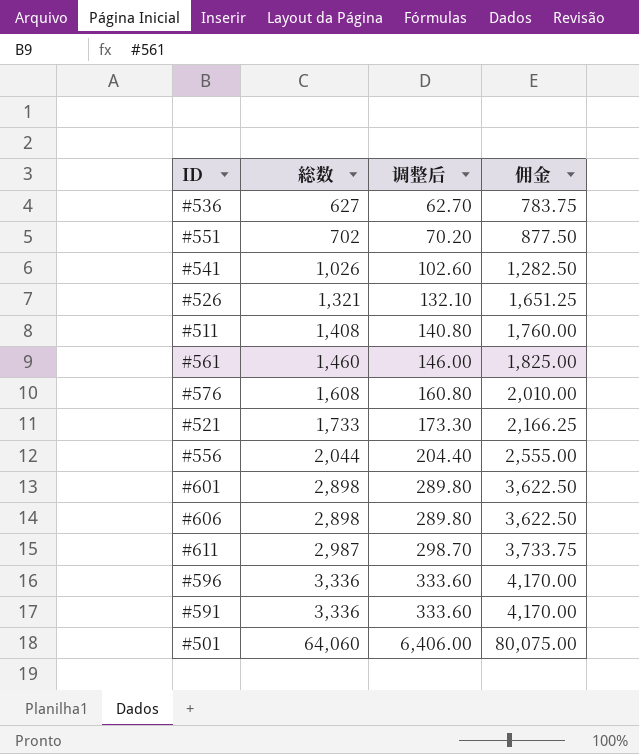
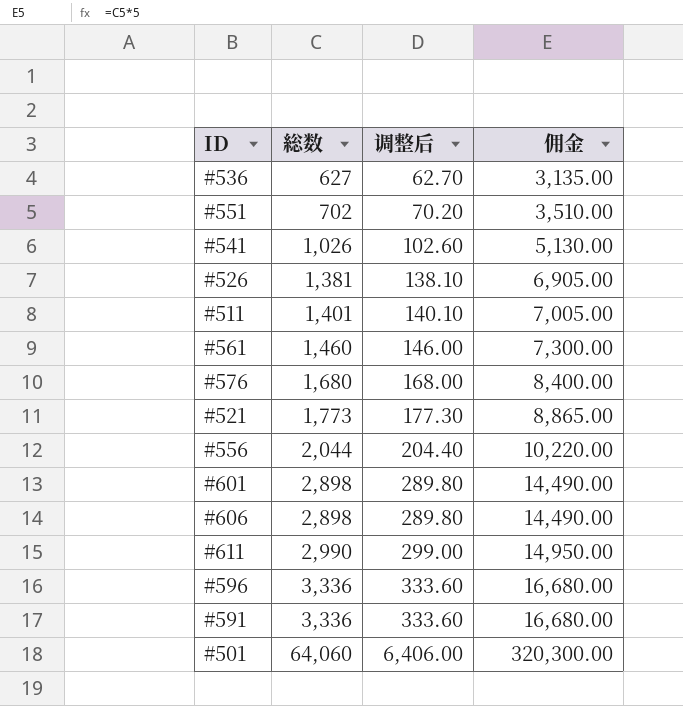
column 佣金 | formula: [総数] * 1.25 -> [総数] * 5
#526 | 総数: 1,321 -> 1,381
#526 | 调整后: 132.10 -> 138.10
#511 | 総数: 1,408 -> 1,401
#511 | 调整后: 140.80 -> 140.10
#576 | 総数: 1,608 -> 1,680
#576 | 调整后: 160.80 -> 168.00
#521 | 総数: 1,733 -> 1,773
#521 | 调整后: 173.30 -> 177.30
#611 | 総数: 2,987 -> 2,990
#611 | 调整后: 298.70 -> 299.00

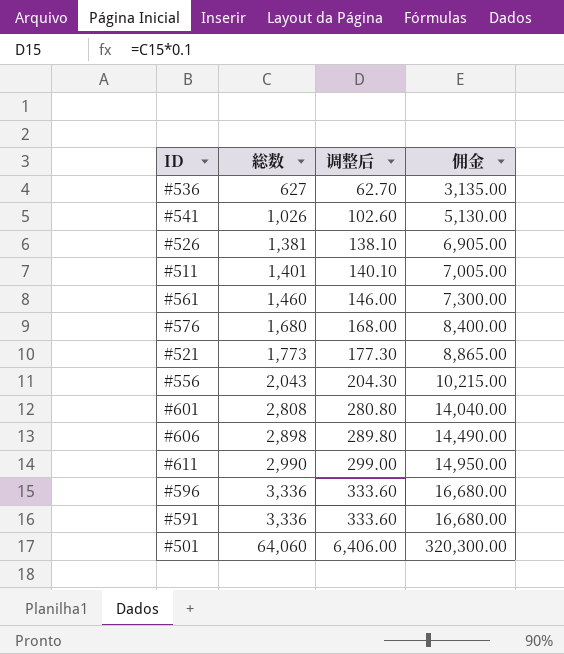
row #551: 702 | 70.20 | 3,510.00 -> none
#556 | 総数: 2,044 -> 2,043
#556 | 调整后: 204.40 -> 204.30
#556 | 佣金: 10,220.00 -> 10,215.00
#601 | 総数: 2,898 -> 2,808
#601 | 调整后: 289.80 -> 280.80
#601 | 佣金: 14,490.00 -> 14,040.00

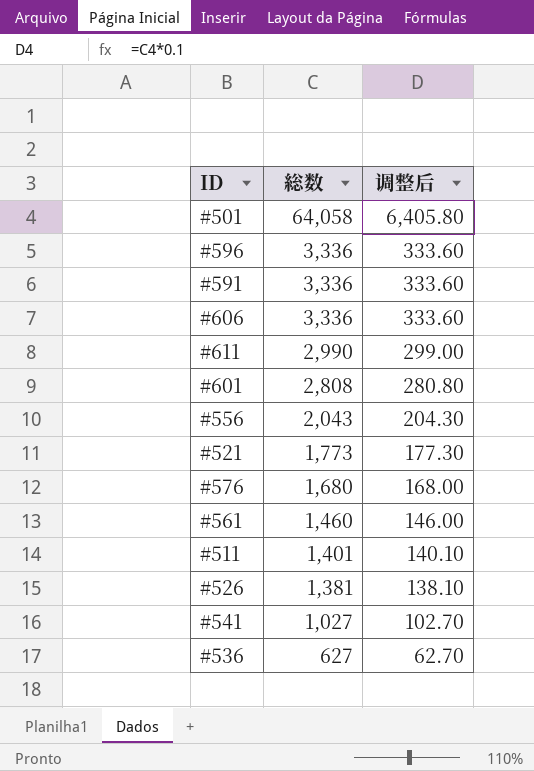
row order: 総数 ascending -> 総数 descending
column 佣金 | formula: [総数] * 5 -> none
#501 | 総数: 64,060 -> 64,058
#501 | 调整后: 6,406.00 -> 6,405.80
#606 | 総数: 2,898 -> 3,336
#606 | 调整后: 289.80 -> 333.60
#541 | 総数: 1,026 -> 1,027
#541 | 调整后: 102.60 -> 102.70

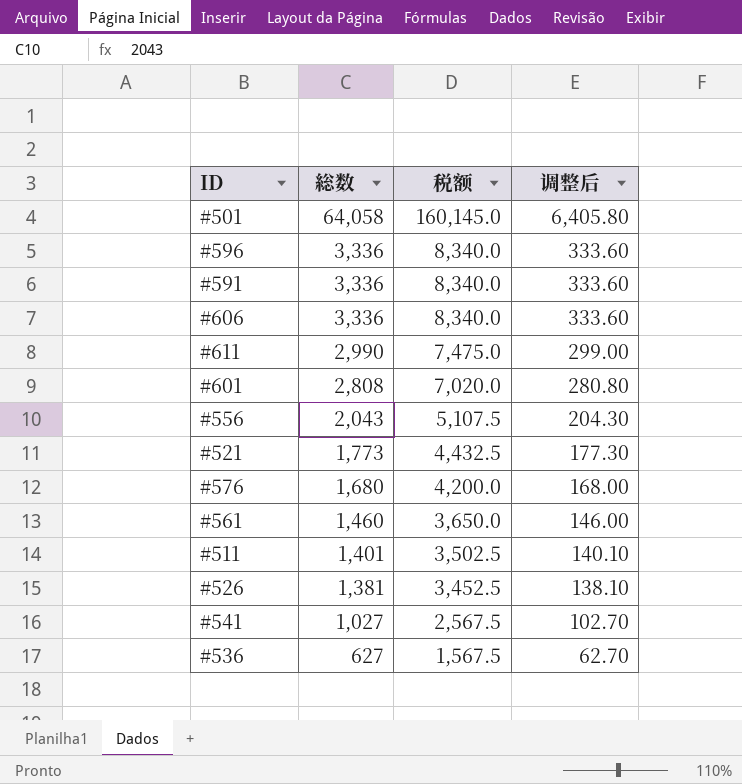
column 税额 | formula: none -> [総数] * 2.5

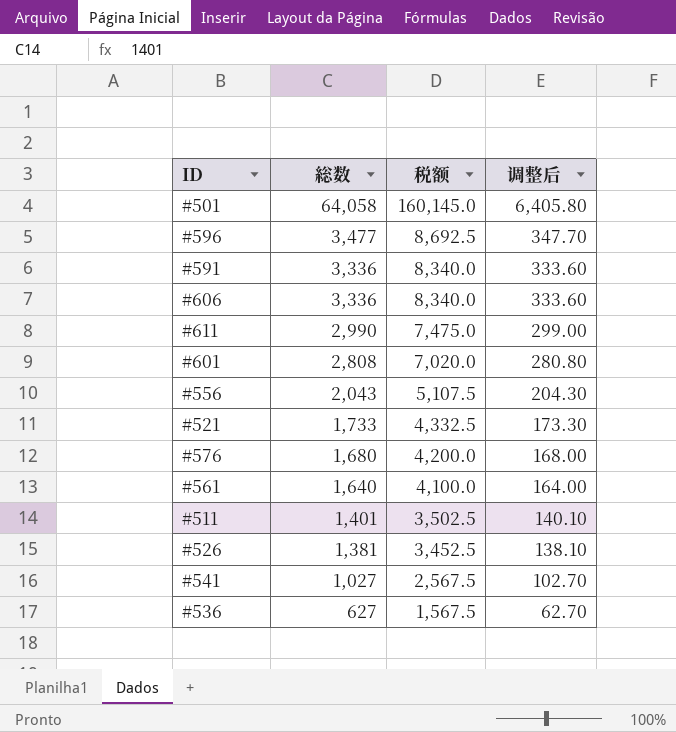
#596 | 総数: 3,336 -> 3,477
#596 | 税额: 8,340.0 -> 8,692.5
#596 | 调整后: 333.60 -> 347.70
#521 | 総数: 1,773 -> 1,733
#521 | 税额: 4,432.5 -> 4,332.5
#521 | 调整后: 177.30 -> 173.30
#561 | 総数: 1,460 -> 1,640
#561 | 税额: 3,650.0 -> 4,100.0
#561 | 调整后: 146.00 -> 164.00

